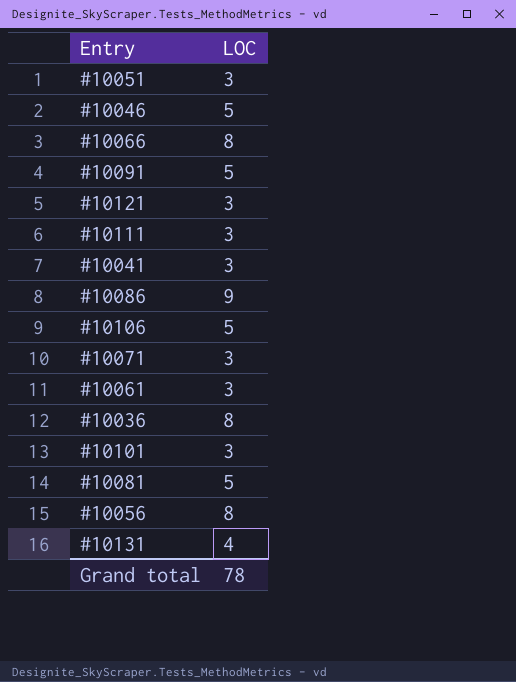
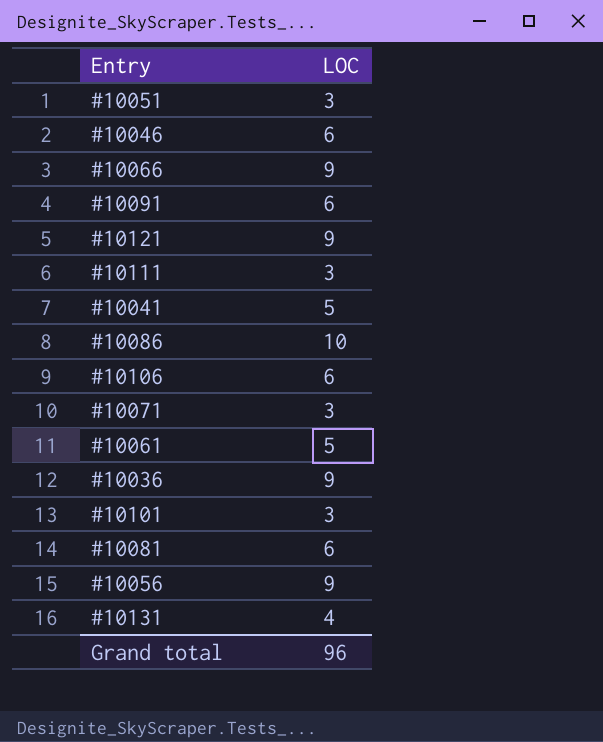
#10046 | LOC: 5 -> 6
#10066 | LOC: 8 -> 9
#10091 | LOC: 5 -> 6
#10121 | LOC: 3 -> 9
#10041 | LOC: 3 -> 5
#10086 | LOC: 9 -> 10
#10106 | LOC: 5 -> 6
#10061 | LOC: 3 -> 5
#10036 | LOC: 8 -> 9
#10081 | LOC: 5 -> 6
#10056 | LOC: 8 -> 9
Grand total | LOC: 78 -> 96

